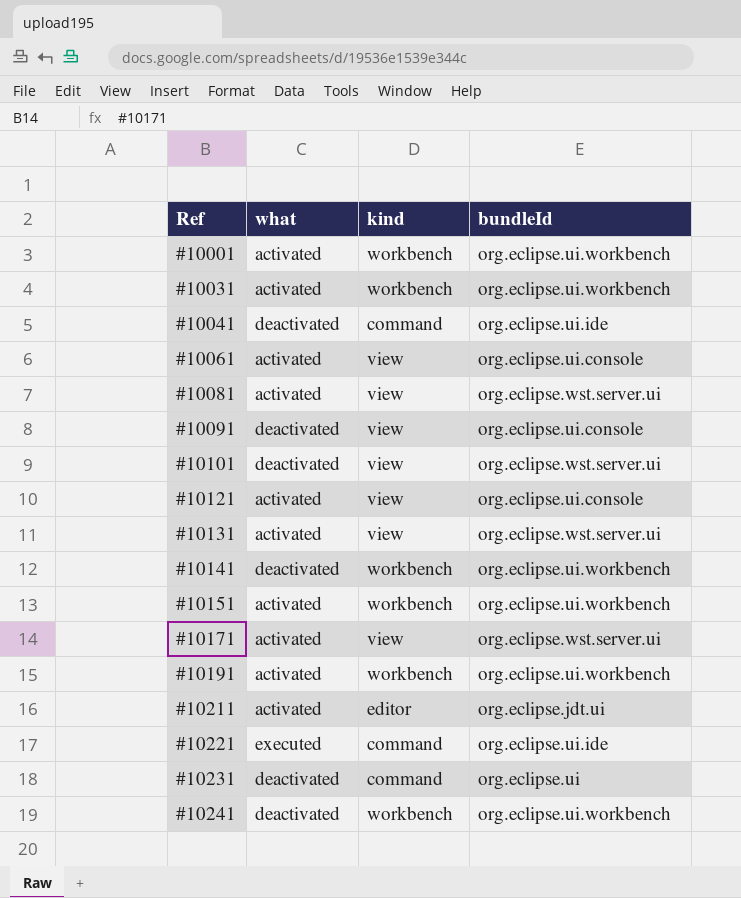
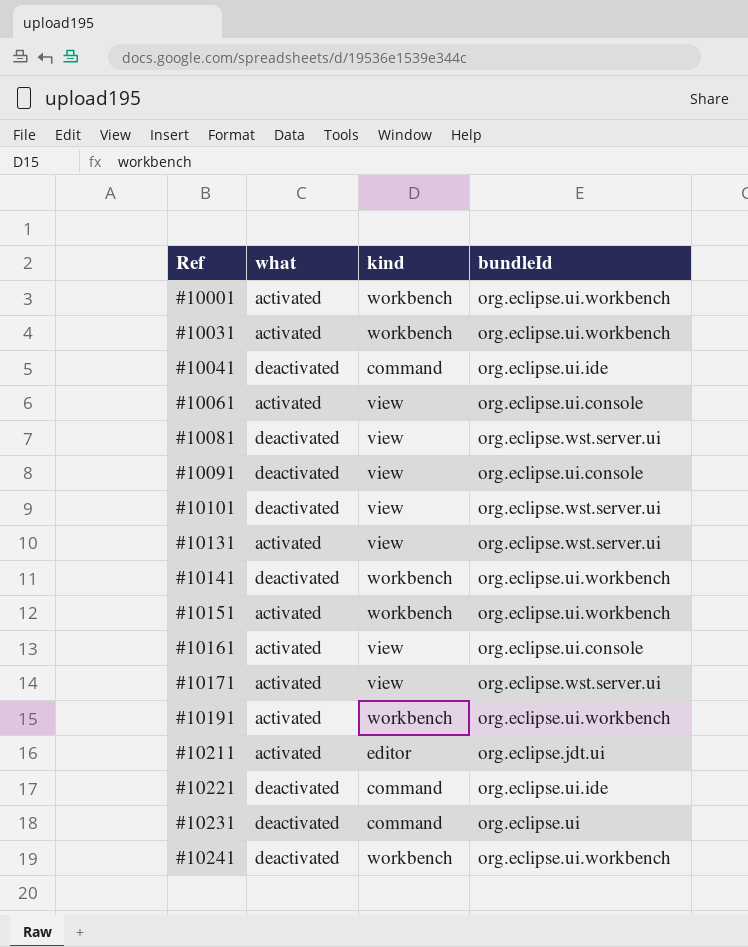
row #10121: activated | view | org.eclipse.ui.console -> none
#10081 | what: activated -> deactivated
row #10161: none -> activated | view | org.eclipse.ui.console
#10221 | what: executed -> deactivated

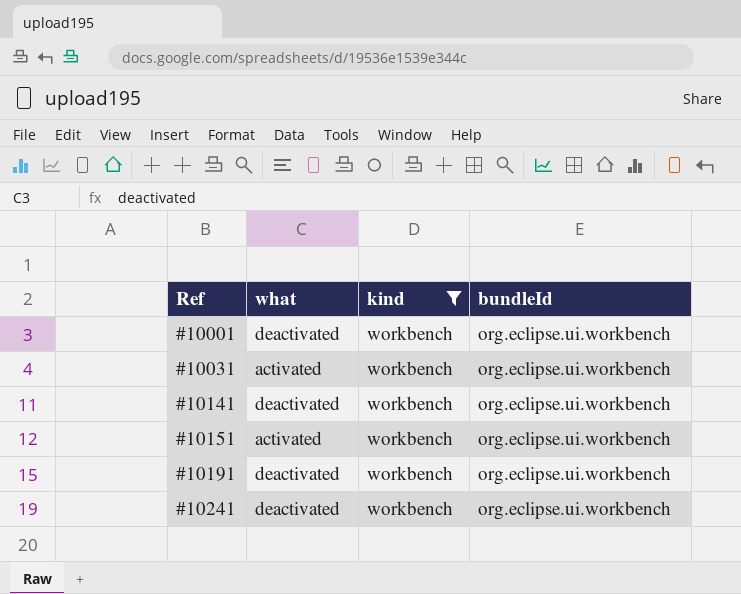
filter: none -> kind = workbench
#10001 | what: activated -> deactivated
#10191 | what: activated -> deactivated

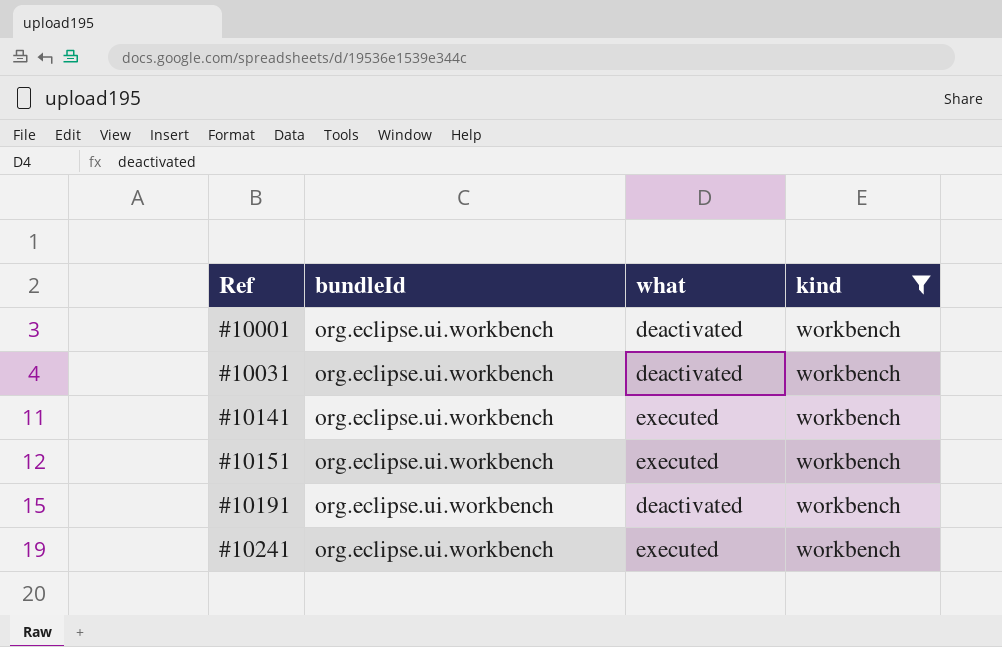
column bundleId | position: 4 -> 2
#10031 | what: activated -> deactivated
#10141 | what: deactivated -> executed
#10151 | what: activated -> executed
#10241 | what: deactivated -> executed

